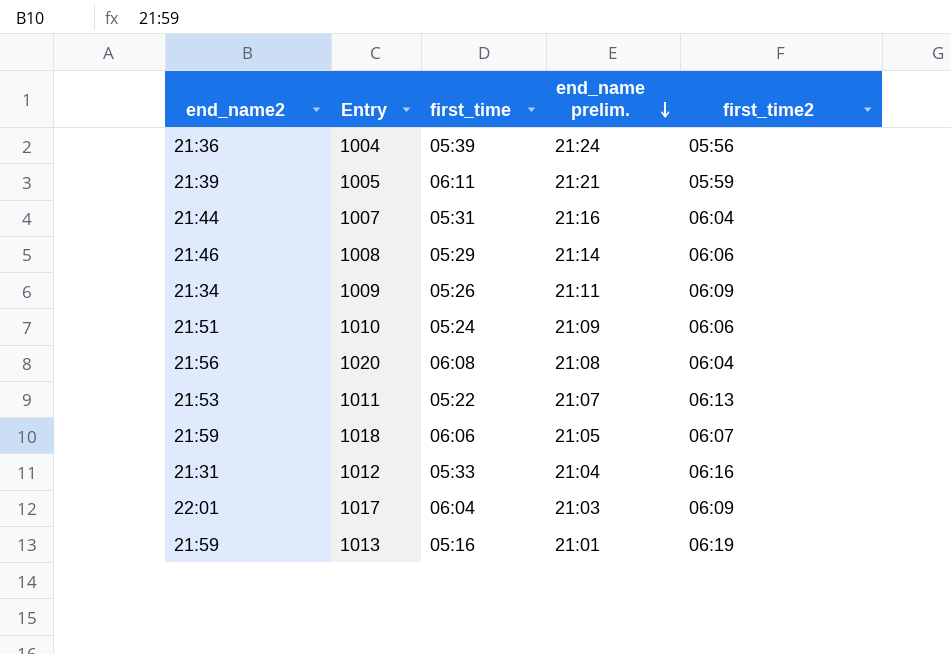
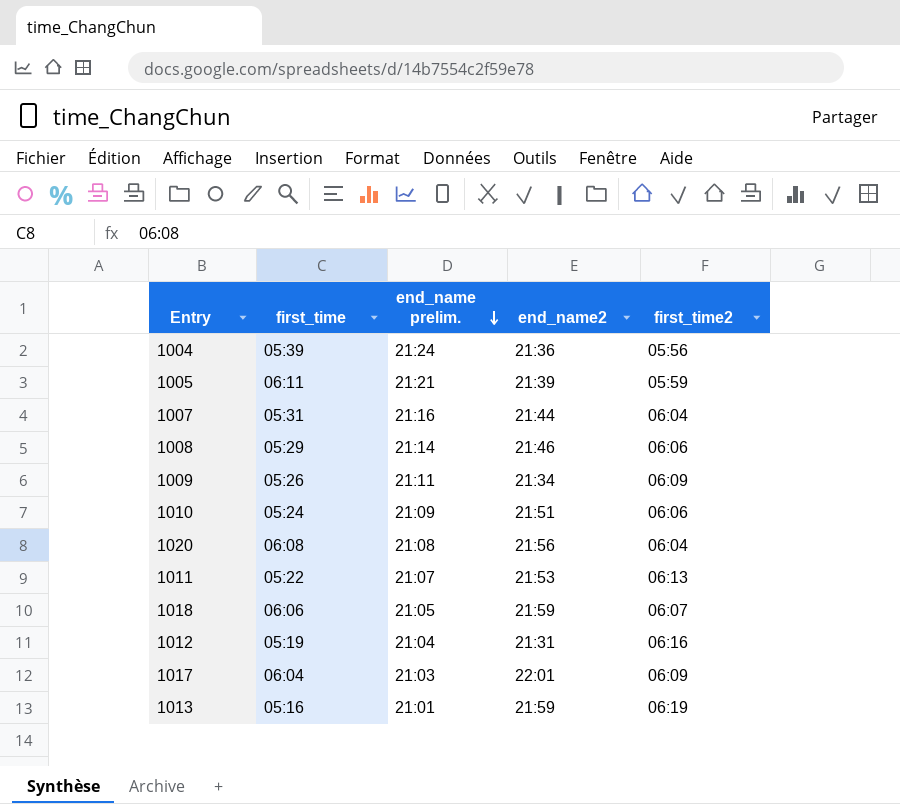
column end_name2 | position: 1 -> 4
1012 | first_time: 05:33 -> 05:19

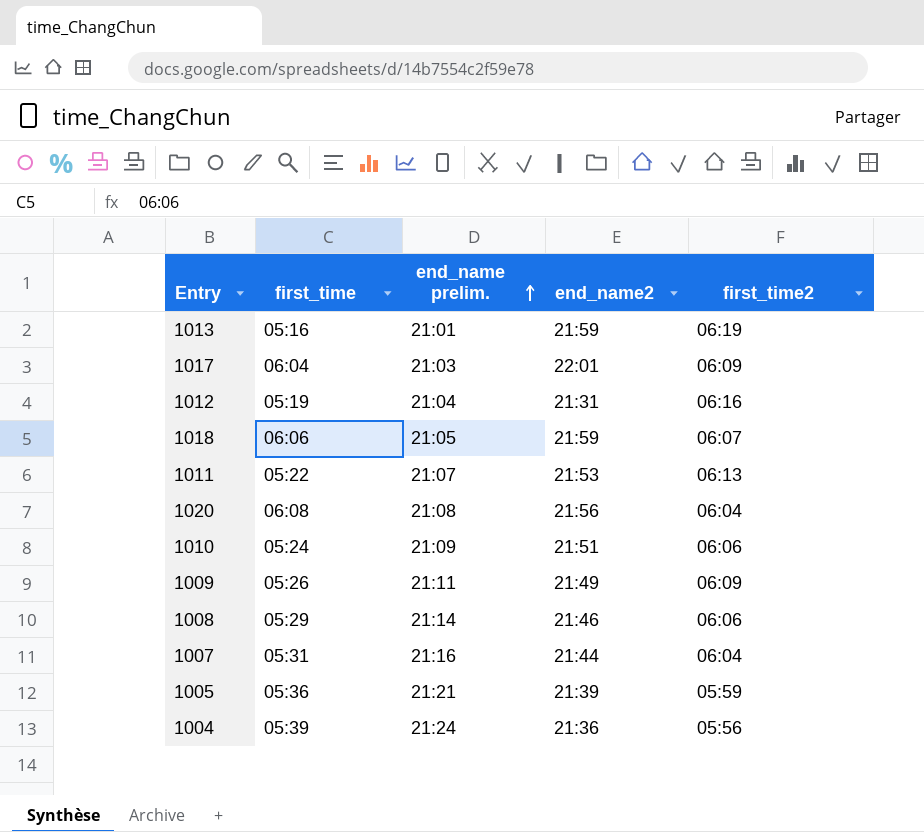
row order: end_name prelim. descending -> end_name prelim. ascending
1009 | end_name2: 21:34 -> 21:49
1005 | first_time: 06:11 -> 05:36

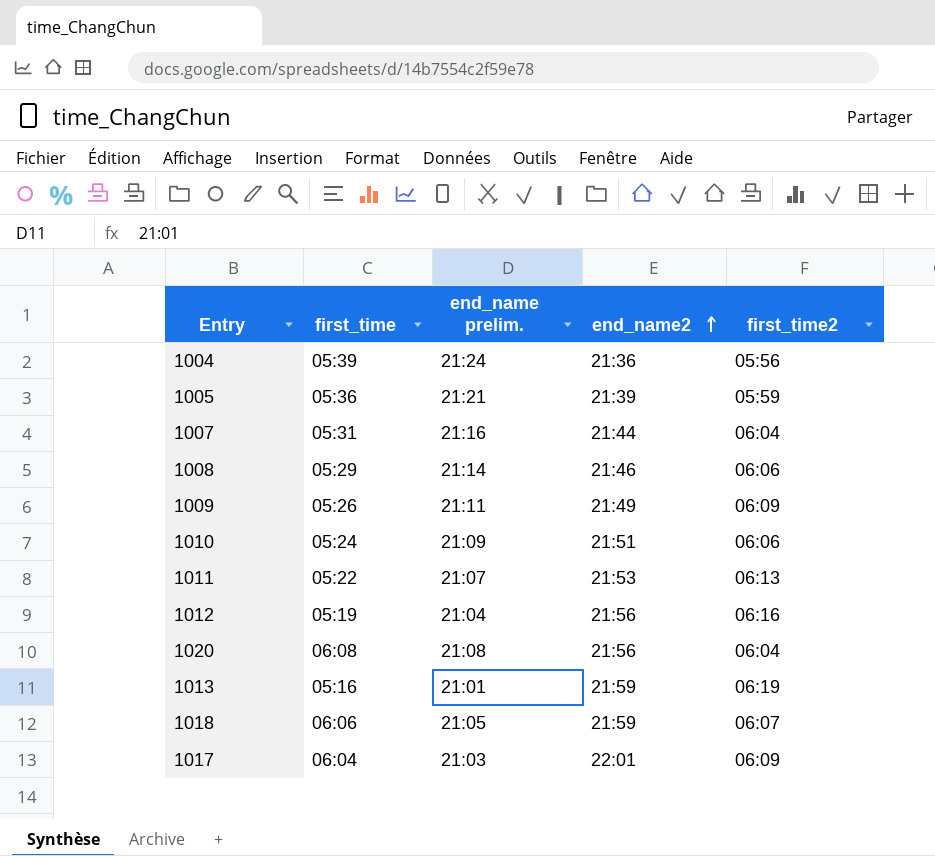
row order: end_name prelim. ascending -> end_name2 ascending
1012 | end_name2: 21:31 -> 21:56

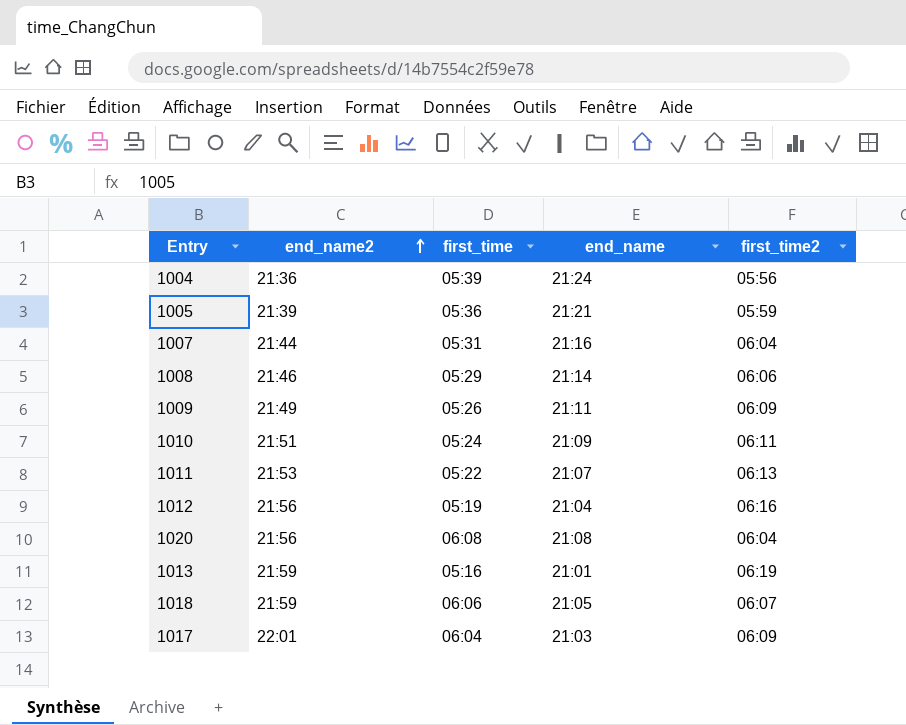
column end_name2 | position: 4 -> 2
column name: end_name prelim. -> end_name
1010 | first_time2: 06:06 -> 06:11

